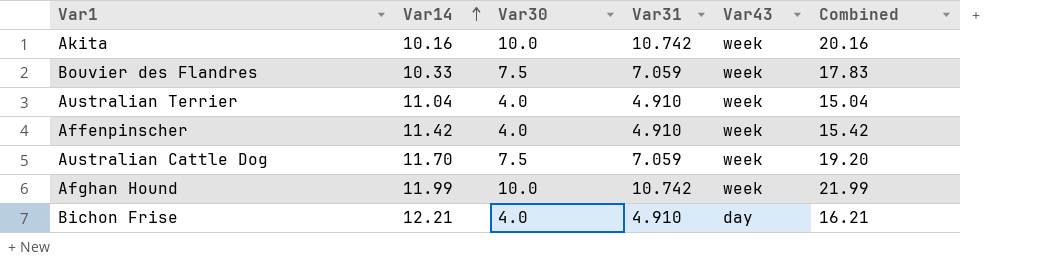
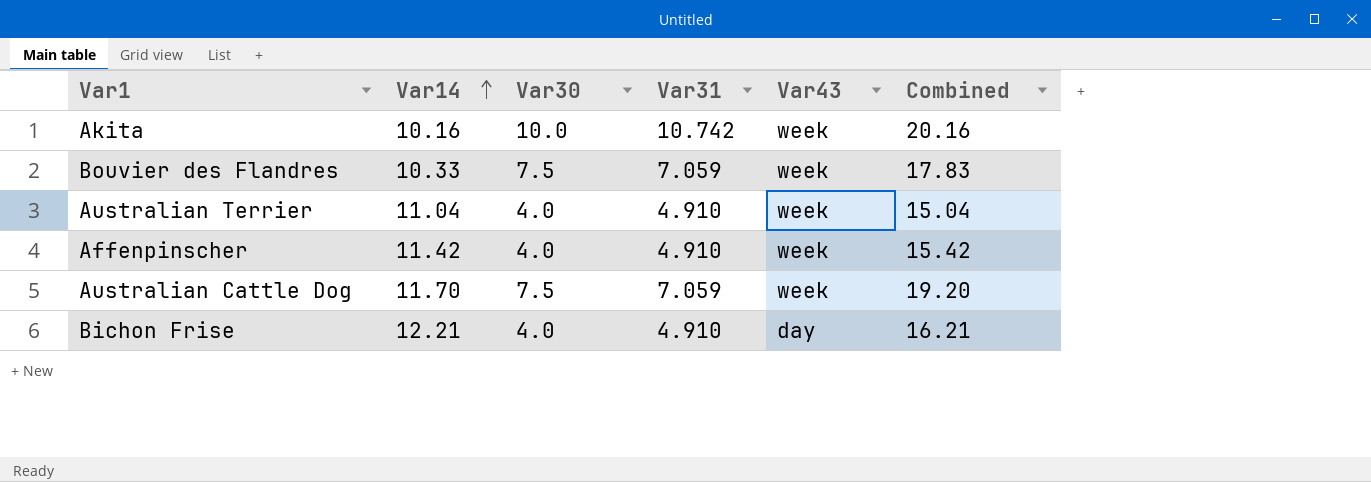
row Afghan Hound: 11.99 | 10.0 | 10.742 | week | 21.99 -> none

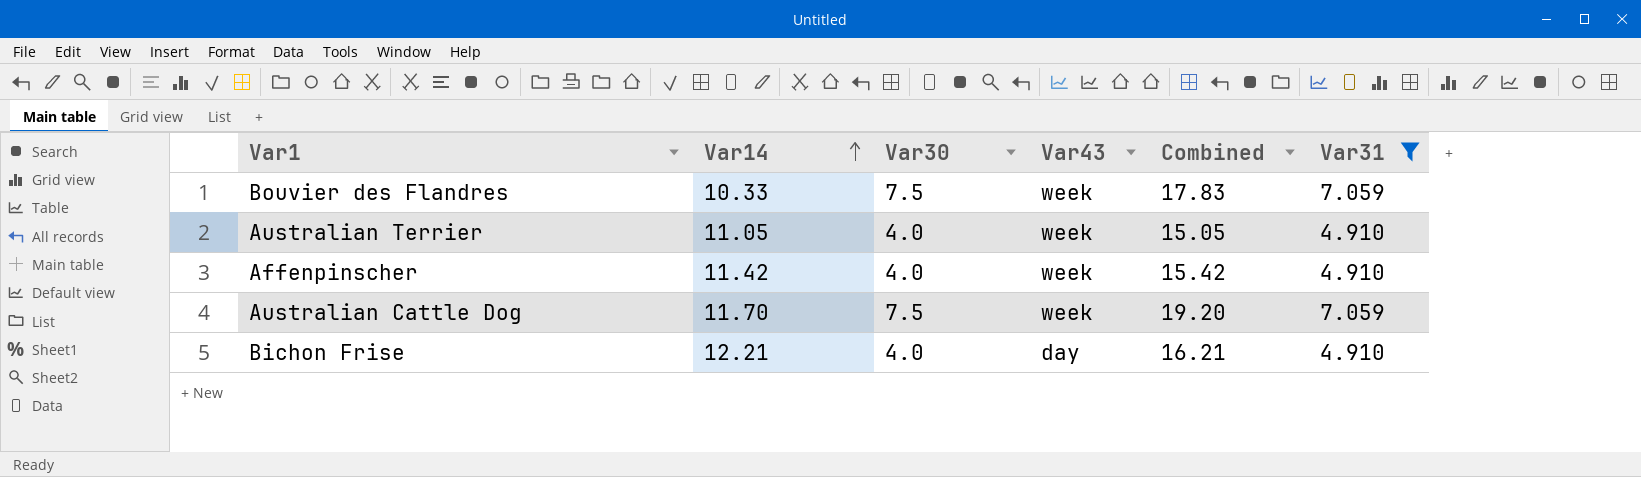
filter: none -> Var31 != 10.742
column Var31 | position: 4 -> 6
Australian Terrier | Var14: 11.04 -> 11.05
Australian Terrier | Combined: 15.04 -> 15.05

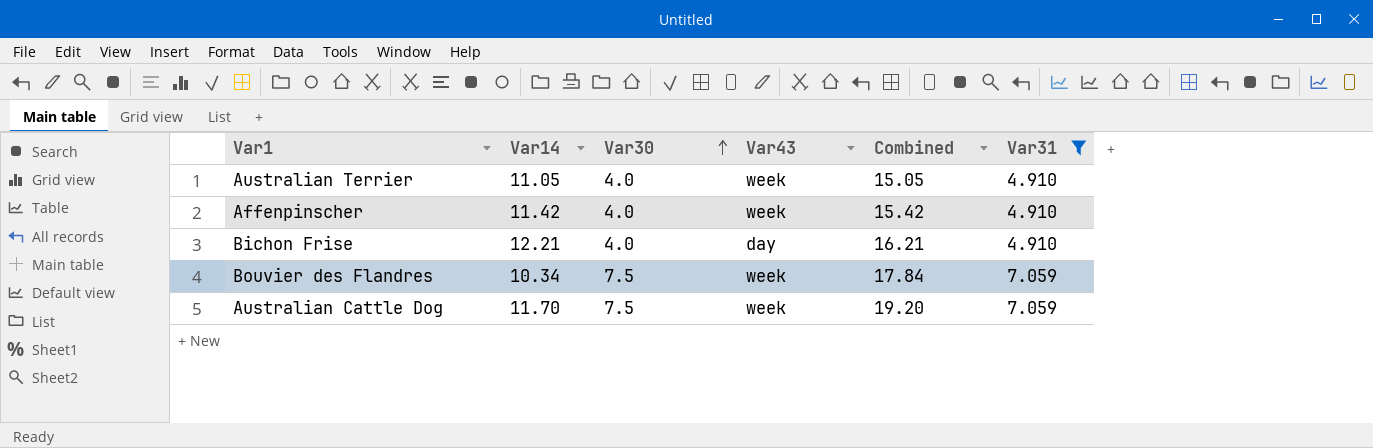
row order: Var14 ascending -> Var30 ascending
Bouvier des Flandres | Var14: 10.33 -> 10.34
Bouvier des Flandres | Combined: 17.83 -> 17.84

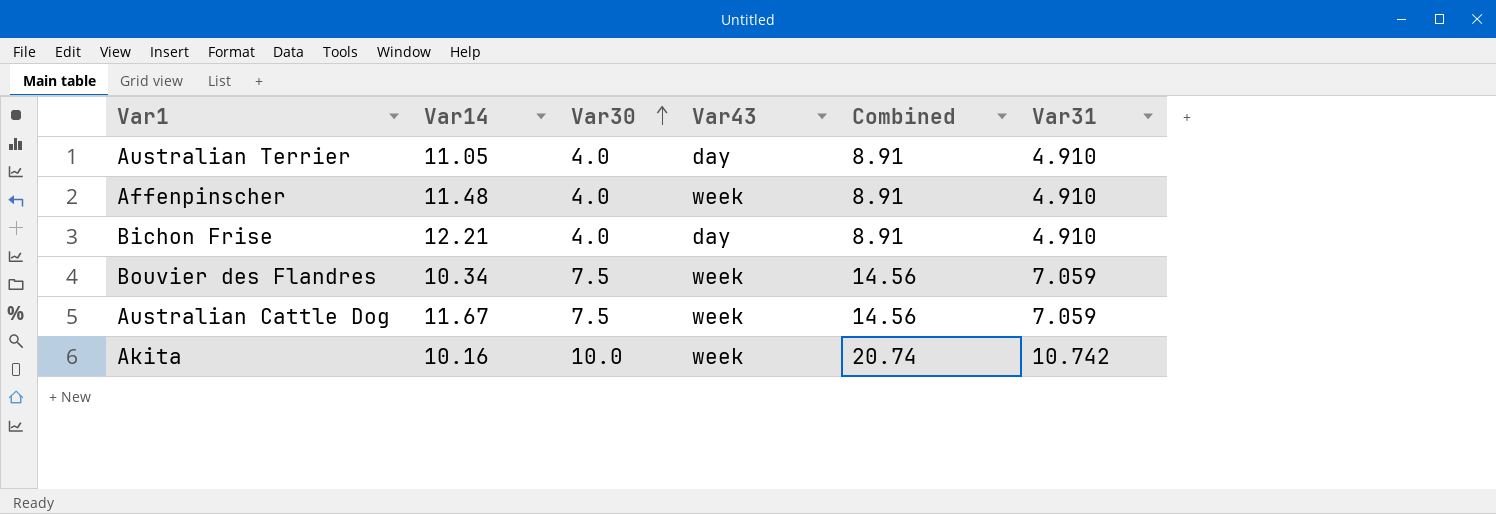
filter: Var31 != 10.742 -> none
column Combined | formula: [Var14] + [Var30] -> [Var30] + [Var31]
Australian Terrier | Var43: week -> day
Affenpinscher | Var14: 11.42 -> 11.48
Australian Cattle Dog | Var14: 11.70 -> 11.67

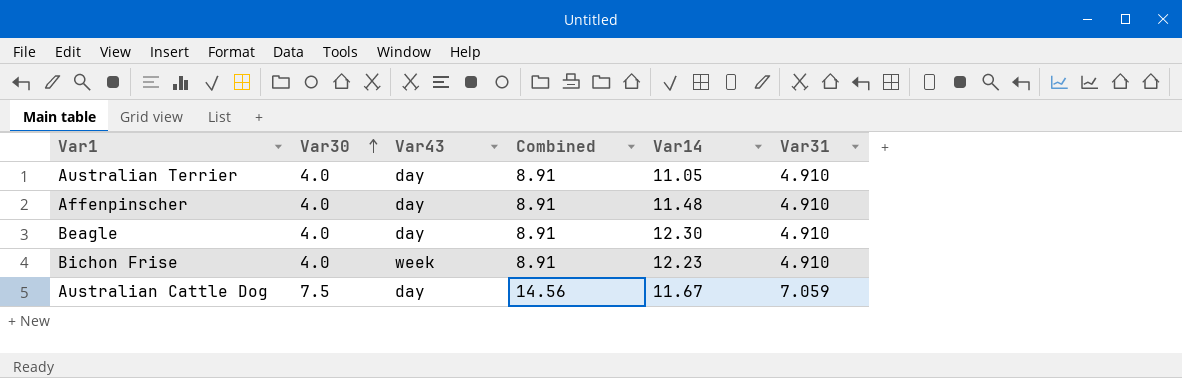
column Var14 | position: 2 -> 5
row Bouvier des Flandres: 10.34 | 7.5 | week | 14.56 | 7.059 -> none
row Akita: 10.16 | 10.0 | week | 20.74 | 10.742 -> none
Affenpinscher | Var43: week -> day
row Beagle: none -> 4.0 | day | 8.91 | 12.30 | 4.910
Bichon Frise | Var43: day -> week
Bichon Frise | Var14: 12.21 -> 12.23
Australian Cattle Dog | Var43: week -> day

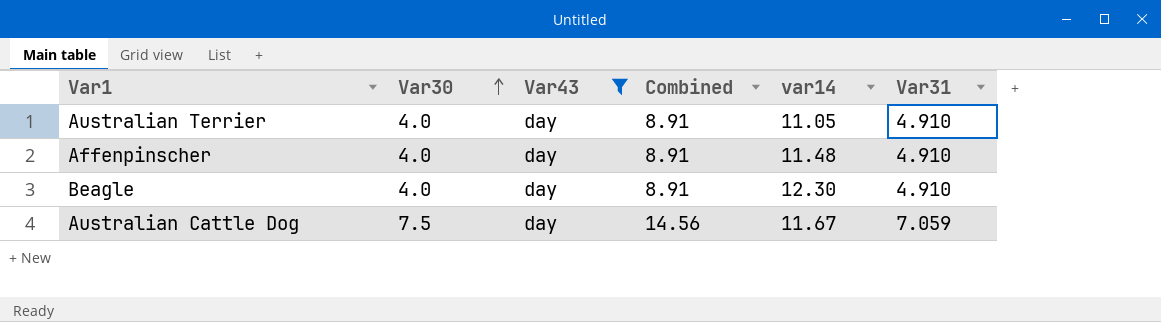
filter: none -> Var43 = day
column name: Var14 -> var14

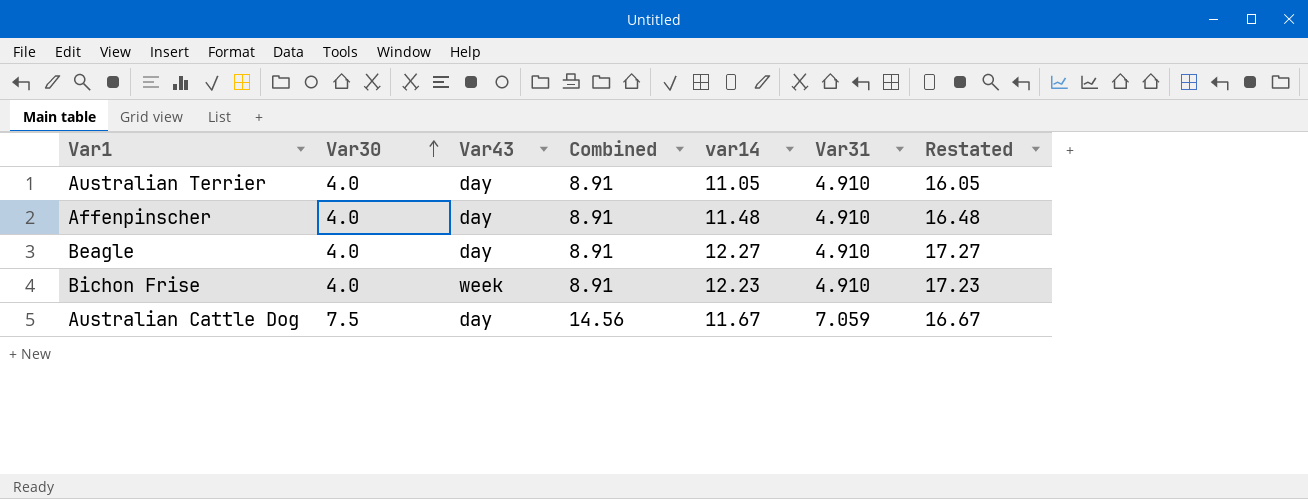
filter: Var43 = day -> none
column Restated | formula: none -> [var14] + 5
Beagle | var14: 12.30 -> 12.27

